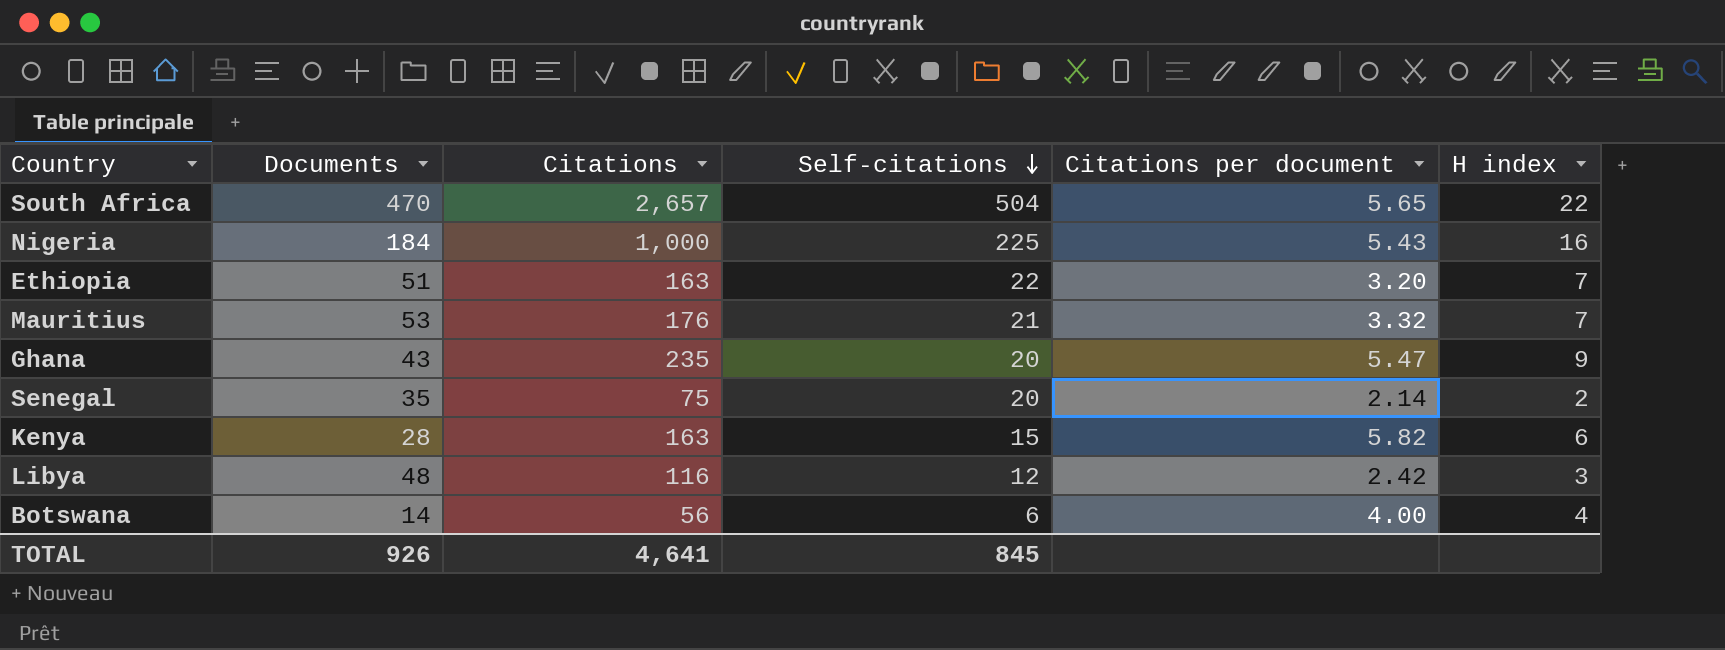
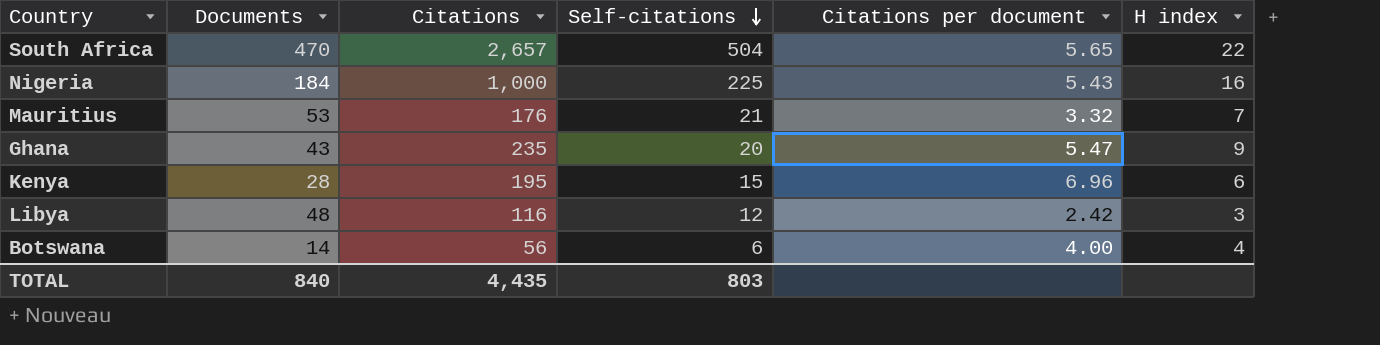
row Ethiopia: 51 | 163 | 22 | 3.20 | 7 -> none
row Senegal: 35 | 75 | 20 | 2.14 | 2 -> none
Kenya | Citations: 163 -> 195
Kenya | Citations per document: 5.82 -> 6.96
TOTAL | Documents: 926 -> 840
TOTAL | Citations: 4,641 -> 4,435
TOTAL | Self-citations: 845 -> 803

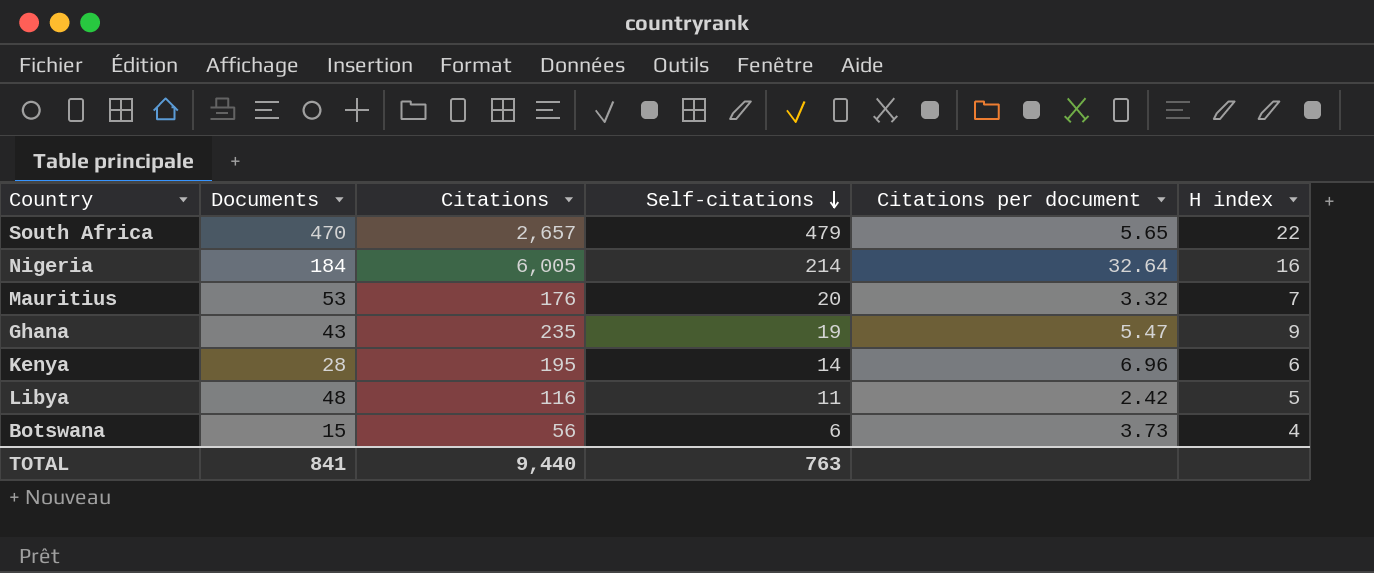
South Africa | Self-citations: 504 -> 479
Nigeria | Citations: 1,000 -> 6,005
Nigeria | Self-citations: 225 -> 214
Nigeria | Citations per document: 5.43 -> 32.64
Mauritius | Self-citations: 21 -> 20
Ghana | Self-citations: 20 -> 19
Kenya | Self-citations: 15 -> 14
Libya | Self-citations: 12 -> 11
Libya | H index: 3 -> 5
Botswana | Documents: 14 -> 15
Botswana | Citations per document: 4.00 -> 3.73
TOTAL | Documents: 840 -> 841
TOTAL | Citations: 4,435 -> 9,440
TOTAL | Self-citations: 803 -> 763

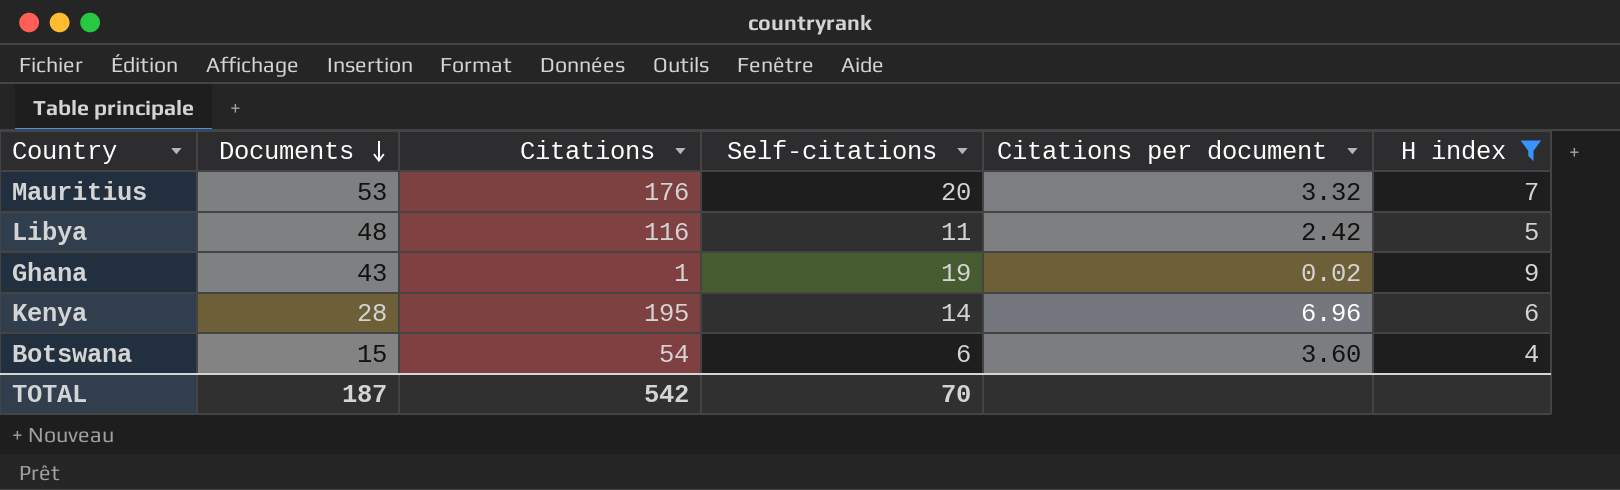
filter: none -> H index <= 9
row order: Self-citations descending -> Documents descending
Ghana | Citations: 235 -> 1
Ghana | Citations per document: 5.47 -> 0.02
Botswana | Citations: 56 -> 54
Botswana | Citations per document: 3.73 -> 3.60
TOTAL | Documents: 841 -> 187
TOTAL | Citations: 9,440 -> 542
TOTAL | Self-citations: 763 -> 70

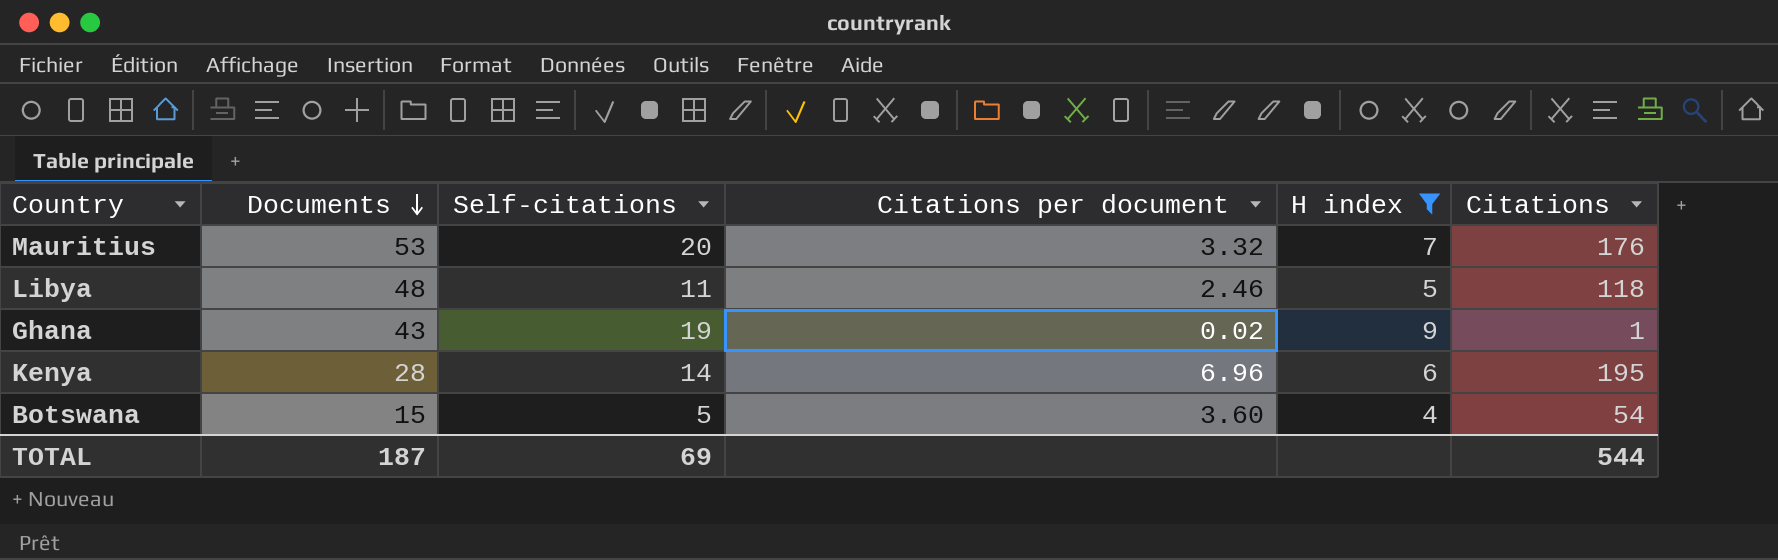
column Citations | position: 3 -> 6
Libya | Citations per document: 2.42 -> 2.46
Libya | Citations: 116 -> 118
Botswana | Self-citations: 6 -> 5
TOTAL | Self-citations: 70 -> 69
TOTAL | Citations: 542 -> 544

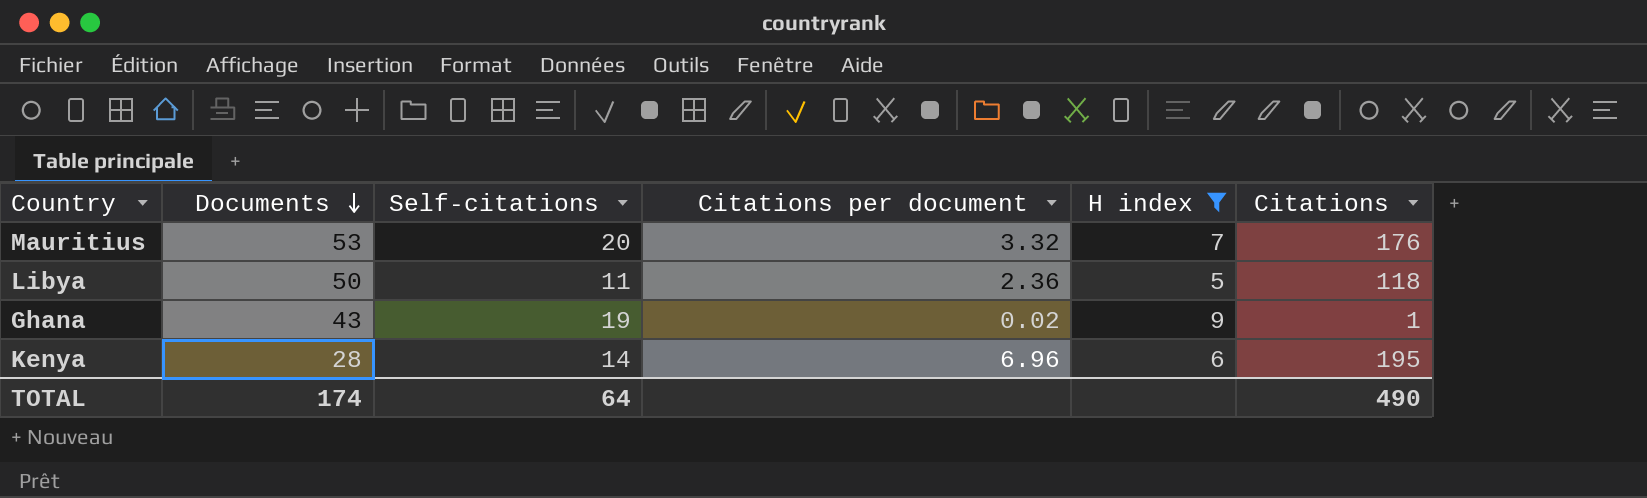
row Botswana: 15 | 5 | 3.60 | 4 | 54 -> none
Libya | Documents: 48 -> 50
Libya | Citations per document: 2.46 -> 2.36
TOTAL | Documents: 187 -> 174
TOTAL | Self-citations: 69 -> 64
TOTAL | Citations: 544 -> 490

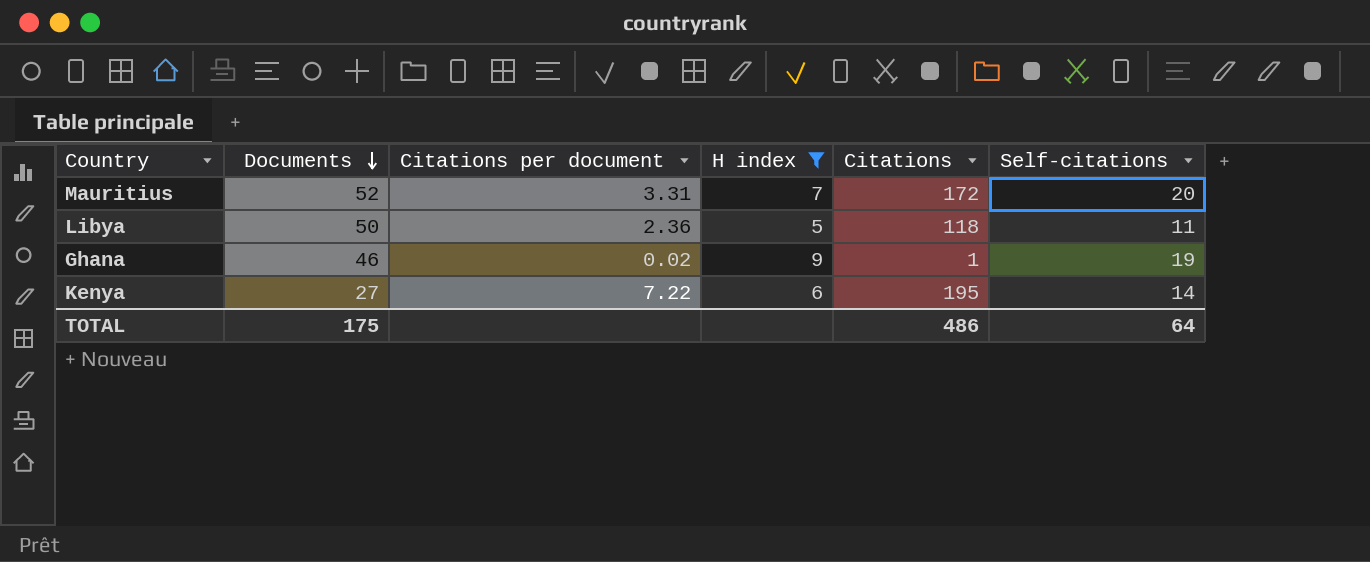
column Self-citations | position: 3 -> 6
Mauritius | Documents: 53 -> 52
Mauritius | Citations per document: 3.32 -> 3.31
Mauritius | Citations: 176 -> 172
Ghana | Documents: 43 -> 46
Kenya | Documents: 28 -> 27
Kenya | Citations per document: 6.96 -> 7.22
TOTAL | Documents: 174 -> 175
TOTAL | Citations: 490 -> 486

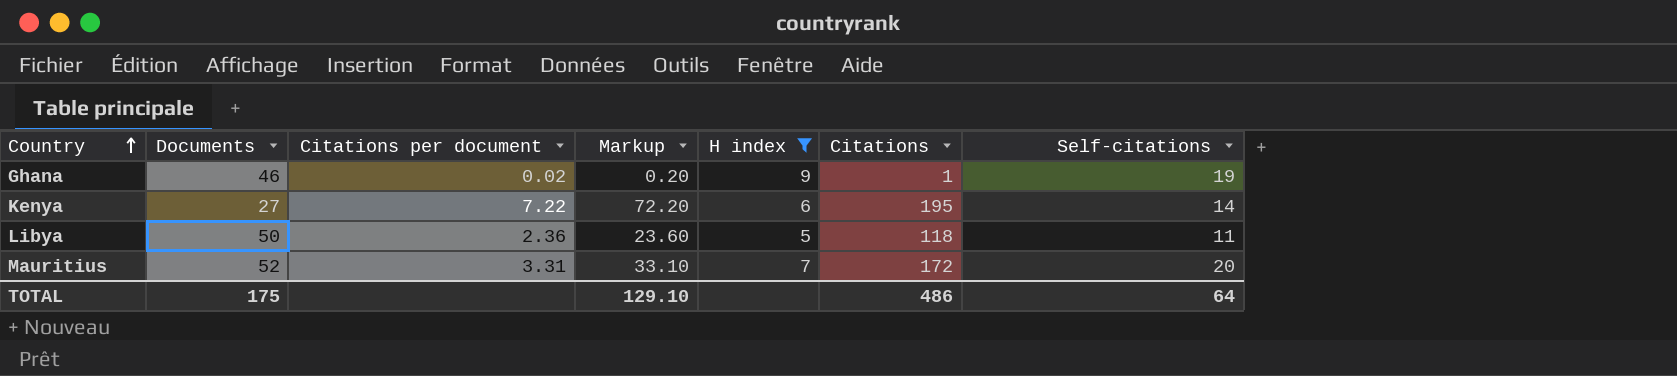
row order: Documents descending -> Country ascending
column Markup | formula: none -> [Citations per document] * 10

